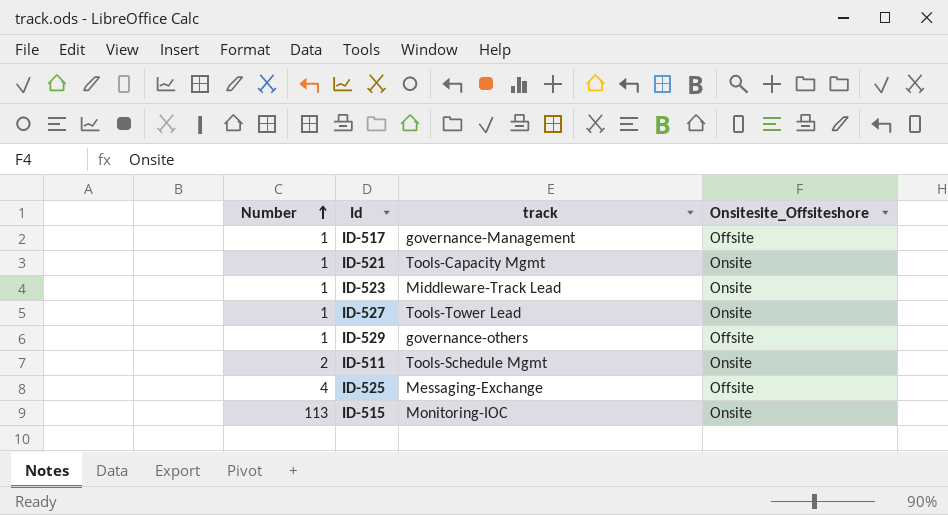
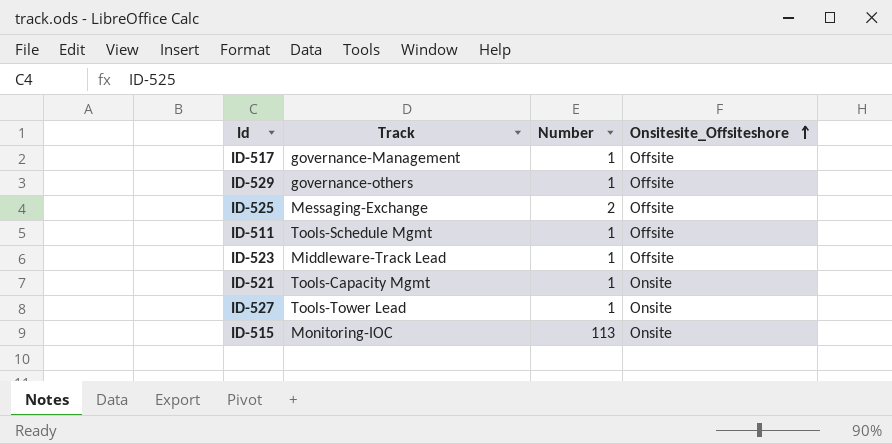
row order: Number ascending -> Onsitesite_Offsiteshore ascending
column name: track -> Track
column Number | position: 1 -> 3
ID-525 | Number: 4 -> 2
ID-511 | Number: 2 -> 1
ID-511 | Onsitesite_Offsiteshore: Onsite -> Offsite
ID-523 | Onsitesite_Offsiteshore: Onsite -> Offsite

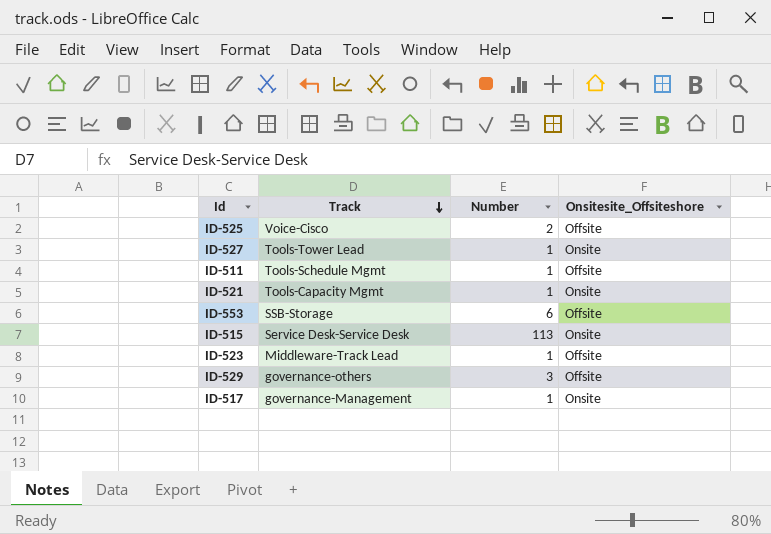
row order: Onsitesite_Offsiteshore ascending -> Track descending
ID-525 | Track: Messaging-Exchange -> Voice-Cisco
row ID-553: none -> SSB-Storage | 6 | Offsite
ID-515 | Track: Monitoring-IOC -> Service Desk-Service Desk
ID-529 | Number: 1 -> 3
ID-517 | Onsitesite_Offsiteshore: Offsite -> Onsite

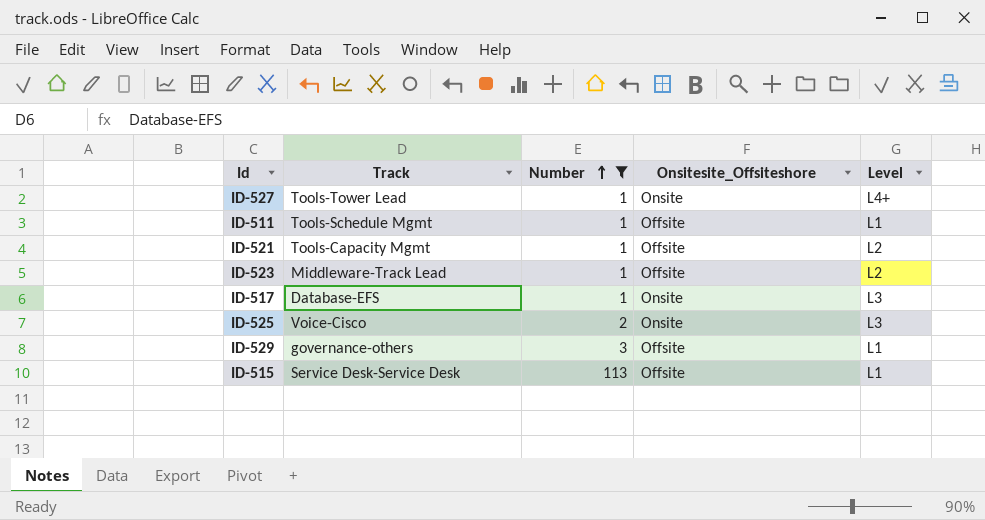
filter: none -> Number != 6
row order: Track descending -> Number ascending
column Level | position: none -> 5
ID-521 | Onsitesite_Offsiteshore: Onsite -> Offsite
ID-517 | Track: governance-Management -> Database-EFS
ID-525 | Onsitesite_Offsiteshore: Offsite -> Onsite
ID-515 | Onsitesite_Offsiteshore: Onsite -> Offsite

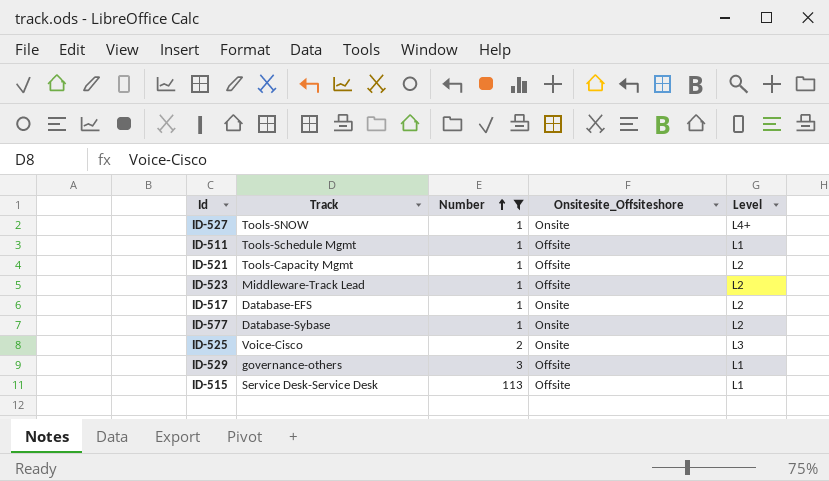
ID-527 | Track: Tools-Tower Lead -> Tools-SNOW
ID-517 | Level: L3 -> L2
row ID-577: none -> Database-Sybase | 1 | Onsite | L2

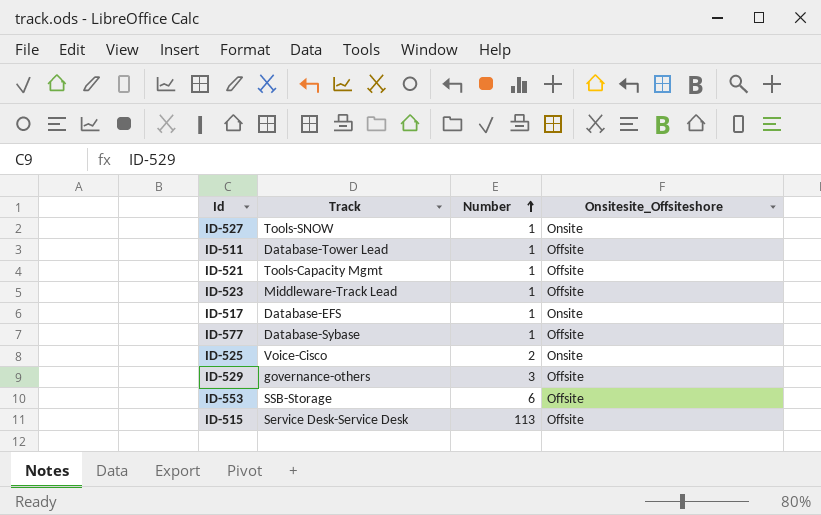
filter: Number != 6 -> none
column Level | position: 5 -> none
ID-511 | Track: Tools-Schedule Mgmt -> Database-Tower Lead
ID-577 | Onsitesite_Offsiteshore: Onsite -> Offsite

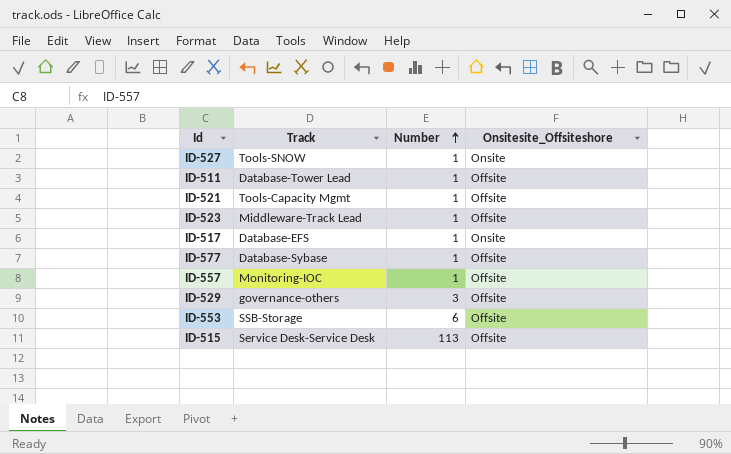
row ID-525: Voice-Cisco | 2 | Onsite -> none
row ID-557: none -> Monitoring-IOC | 1 | Offsite

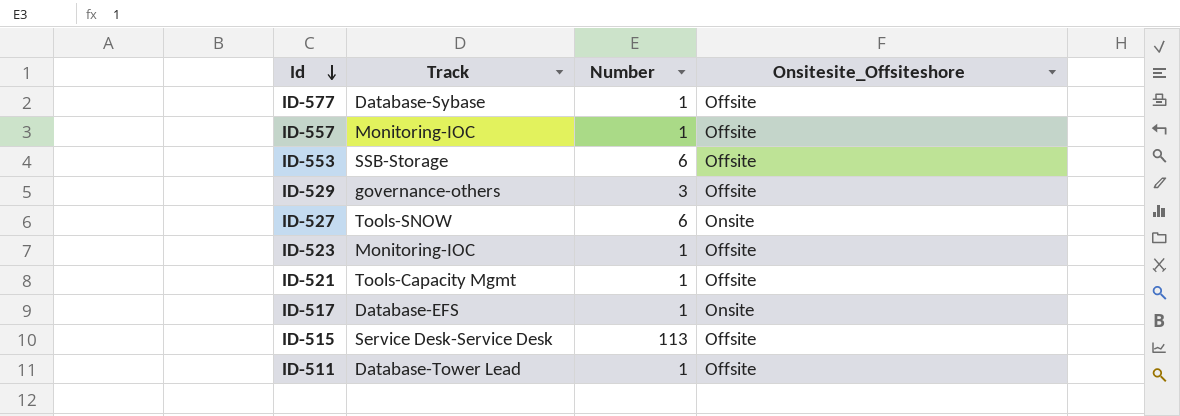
row order: Number ascending -> Id descending
ID-527 | Number: 1 -> 6
ID-523 | Track: Middleware-Track Lead -> Monitoring-IOC

